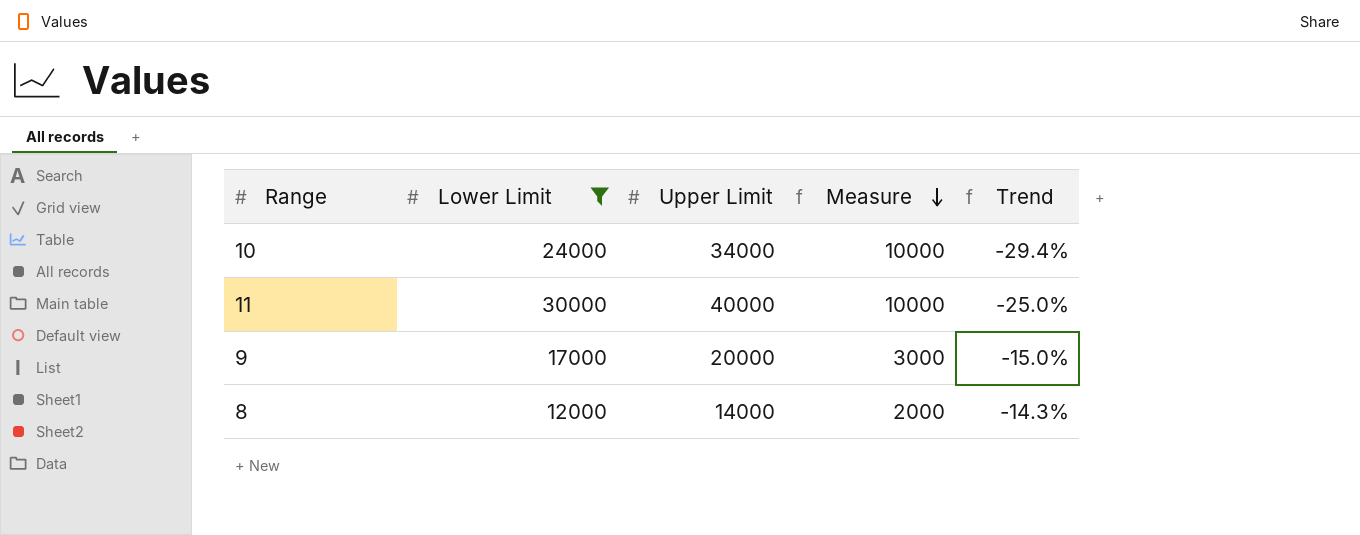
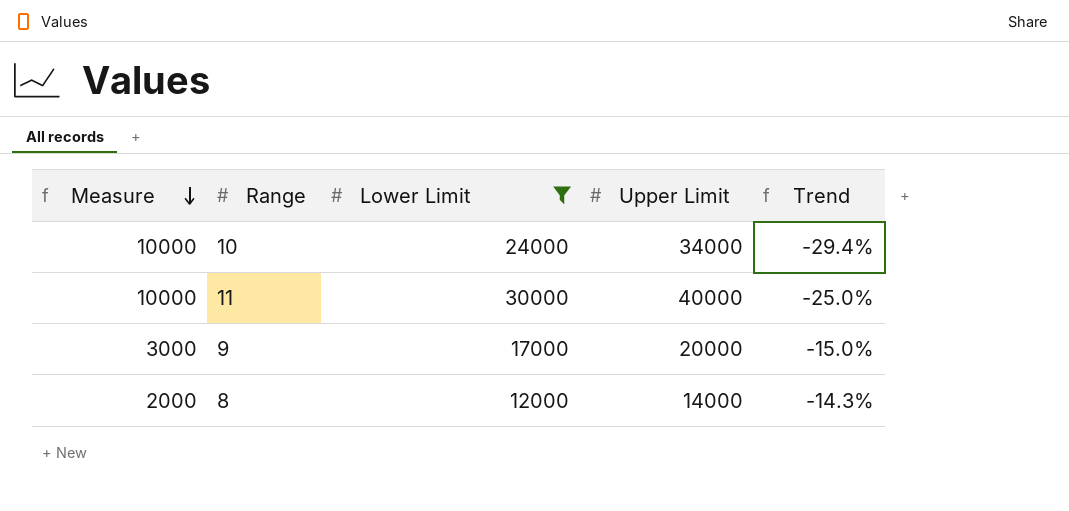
column Measure | position: 4 -> 1

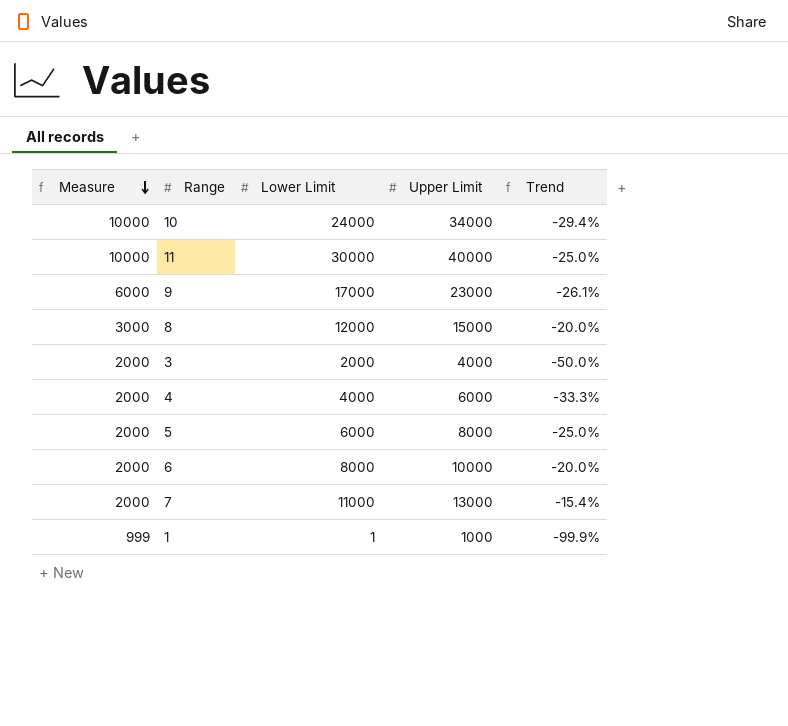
filter: Lower Limit >= 12000 -> none
9 | Measure: 3000 -> 6000
9 | Upper Limit: 20000 -> 23000
9 | Trend: -15.0% -> -26.1%
8 | Measure: 2000 -> 3000
8 | Upper Limit: 14000 -> 15000
8 | Trend: -14.3% -> -20.0%

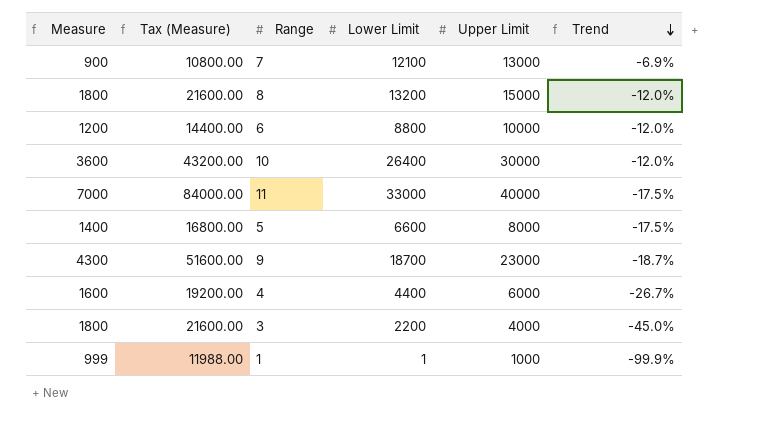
row order: Measure descending -> Trend descending
column Tax (Measure) | formula: none -> [Measure] * 12
7 | Measure: 2000 -> 900
7 | Lower Limit: 11000 -> 12100
7 | Trend: -15.4% -> -6.9%
8 | Measure: 3000 -> 1800
8 | Lower Limit: 12000 -> 13200
8 | Trend: -20.0% -> -12.0%
6 | Measure: 2000 -> 1200
6 | Lower Limit: 8000 -> 8800
6 | Trend: -20.0% -> -12.0%
10 | Measure: 10000 -> 3600
10 | Lower Limit: 24000 -> 26400
10 | Upper Limit: 34000 -> 30000
10 | Trend: -29.4% -> -12.0%
11 | Measure: 10000 -> 7000
11 | Lower Limit: 30000 -> 33000
11 | Trend: -25.0% -> -17.5%
5 | Measure: 2000 -> 1400
5 | Lower Limit: 6000 -> 6600
5 | Trend: -25.0% -> -17.5%
9 | Measure: 6000 -> 4300
9 | Lower Limit: 17000 -> 18700
9 | Trend: -26.1% -> -18.7%
4 | Measure: 2000 -> 1600
4 | Lower Limit: 4000 -> 4400
4 | Trend: -33.3% -> -26.7%
3 | Measure: 2000 -> 1800
3 | Lower Limit: 2000 -> 2200
3 | Trend: -50.0% -> -45.0%

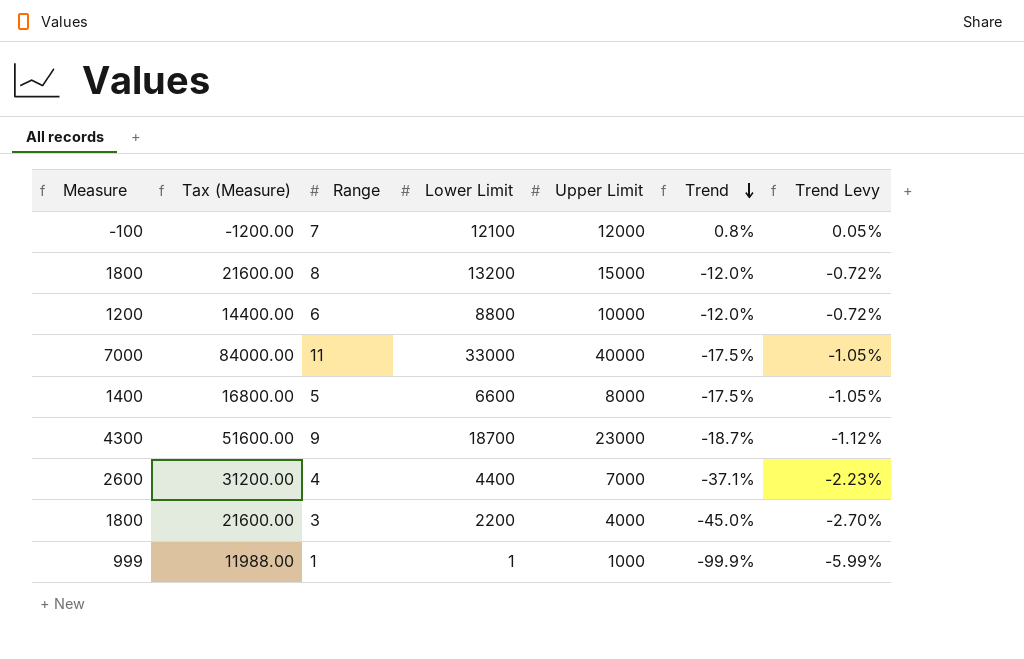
column Trend Levy | formula: none -> [Trend] * 0.06
row 10: 3600 | 43200.00 | 26400 | 30000 | -12.0% -> none
7 | Measure: 900 -> -100
7 | Tax (Measure): 10800.00 -> -1200.00
7 | Upper Limit: 13000 -> 12000
7 | Trend: -6.9% -> 0.8%
4 | Measure: 1600 -> 2600
4 | Tax (Measure): 19200.00 -> 31200.00
4 | Upper Limit: 6000 -> 7000
4 | Trend: -26.7% -> -37.1%

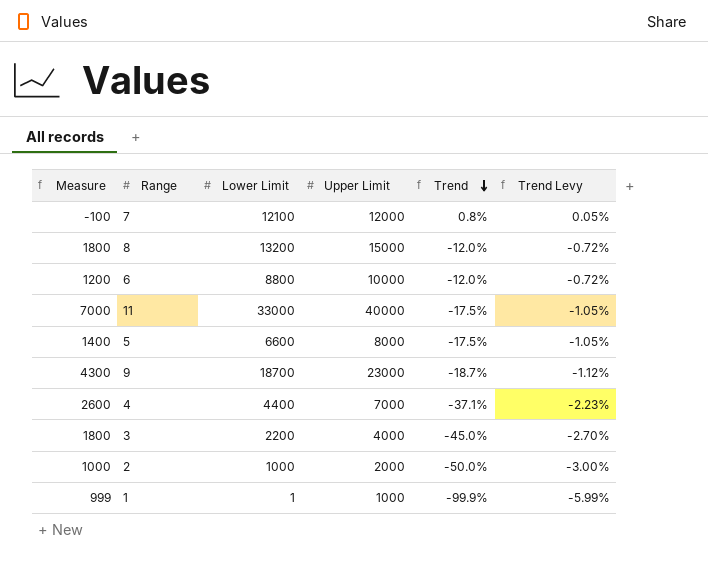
column Tax (Measure) | formula: [Measure] * 12 -> none
row 2: none -> 1000 | 1000 | 2000 | -50.0% | -3.00%

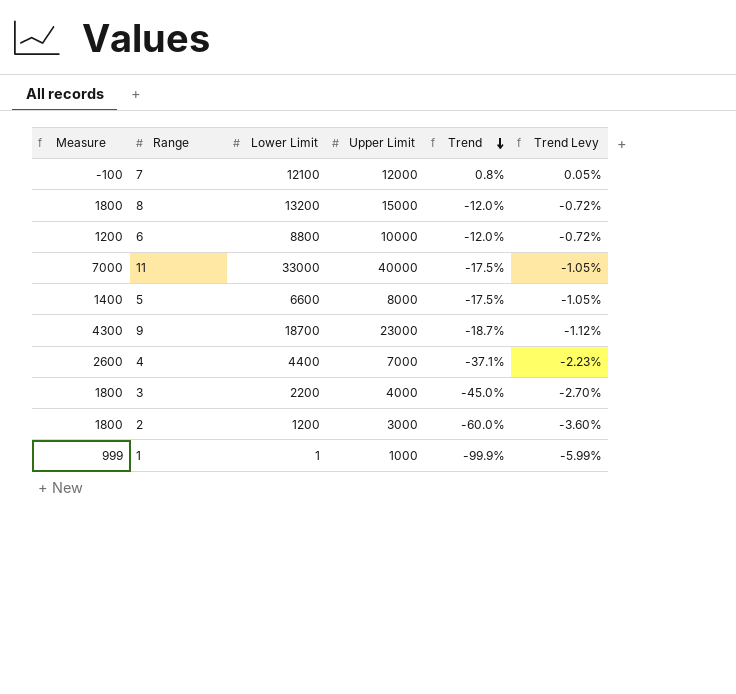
2 | Measure: 1000 -> 1800
2 | Lower Limit: 1000 -> 1200
2 | Upper Limit: 2000 -> 3000
2 | Trend: -50.0% -> -60.0%
2 | Trend Levy: -3.00% -> -3.60%

